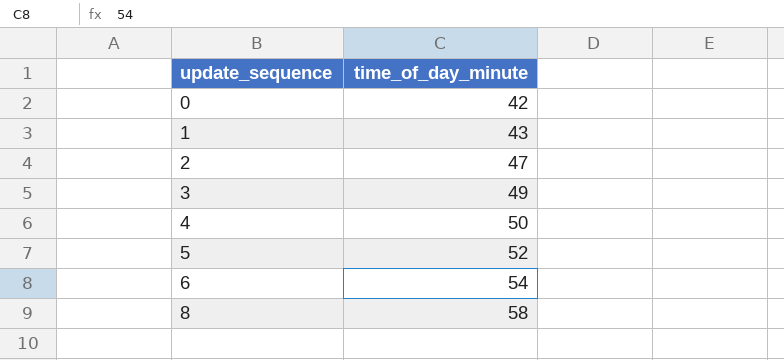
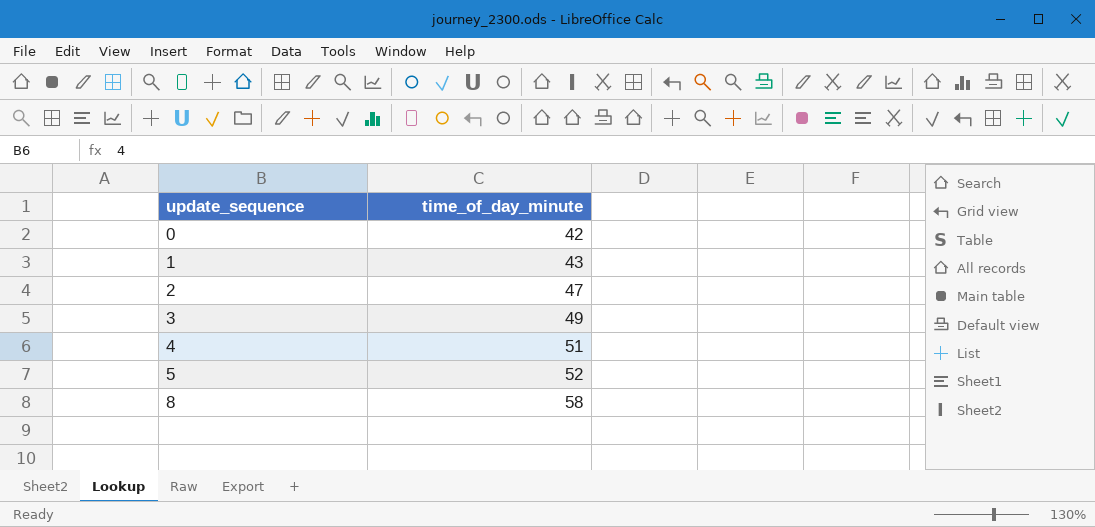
row 6: 54 -> none
4 | time_of_day_minute: 50 -> 51

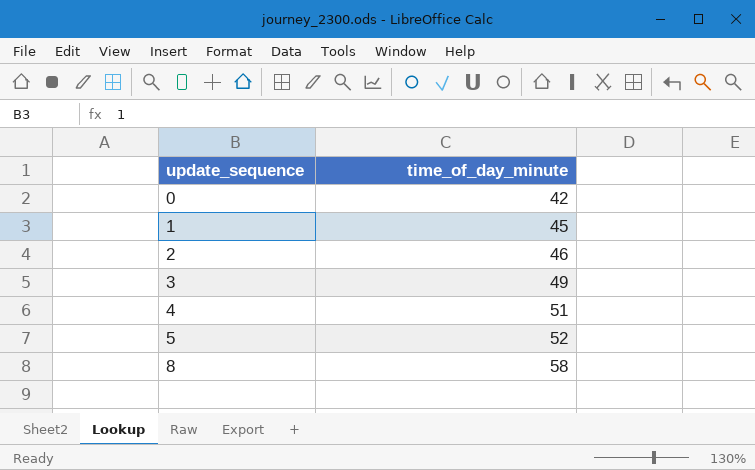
1 | time_of_day_minute: 43 -> 45
2 | time_of_day_minute: 47 -> 46

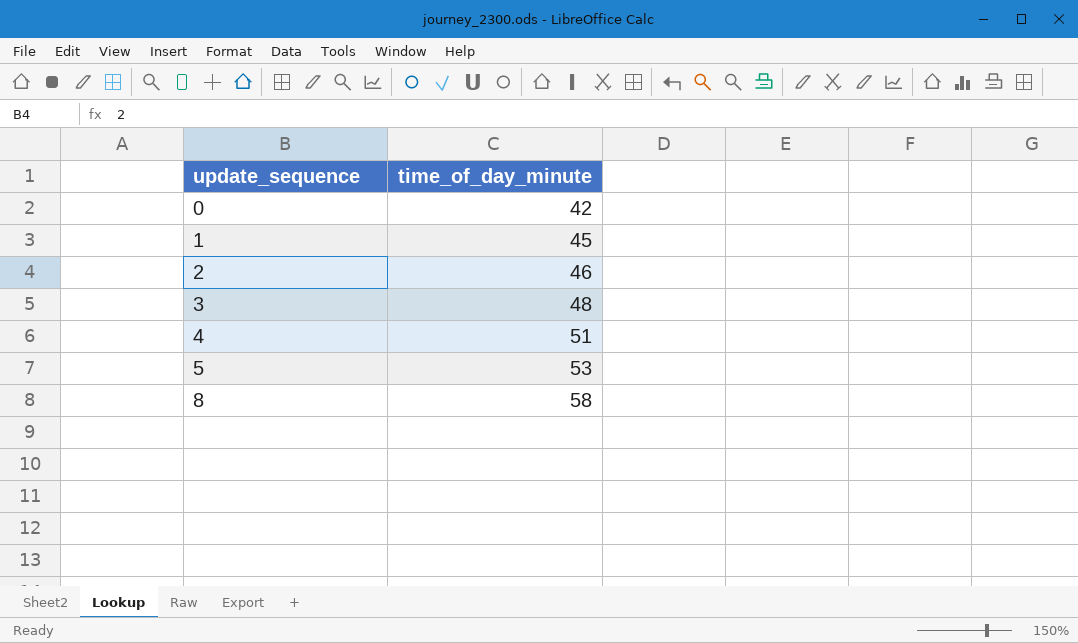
3 | time_of_day_minute: 49 -> 48
5 | time_of_day_minute: 52 -> 53

